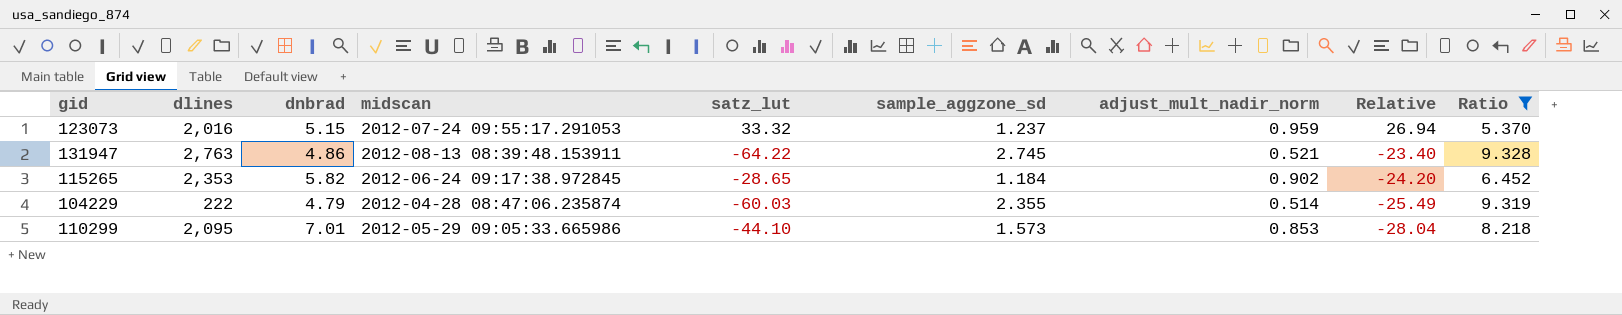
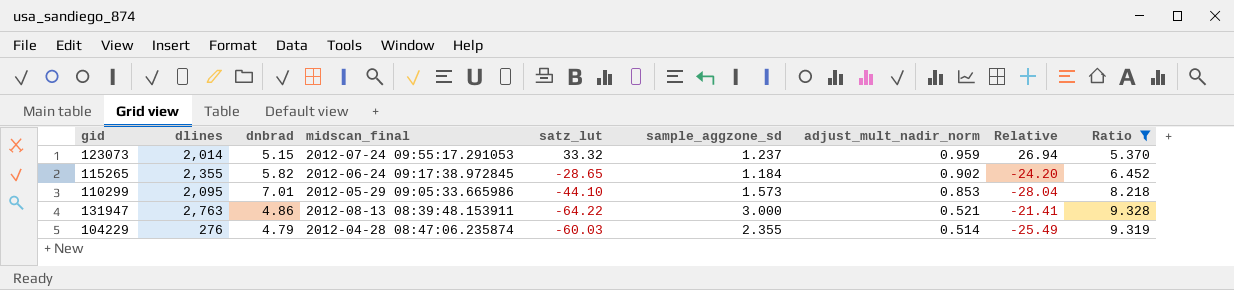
row order: Relative descending -> adjust_mult_nadir_norm descending
column name: midscan -> midscan_final
123073 | dlines: 2,016 -> 2,014
115265 | dlines: 2,353 -> 2,355
131947 | sample_aggzone_sd: 2.745 -> 3.000
131947 | Relative: -23.40 -> -21.41
104229 | dlines: 222 -> 276

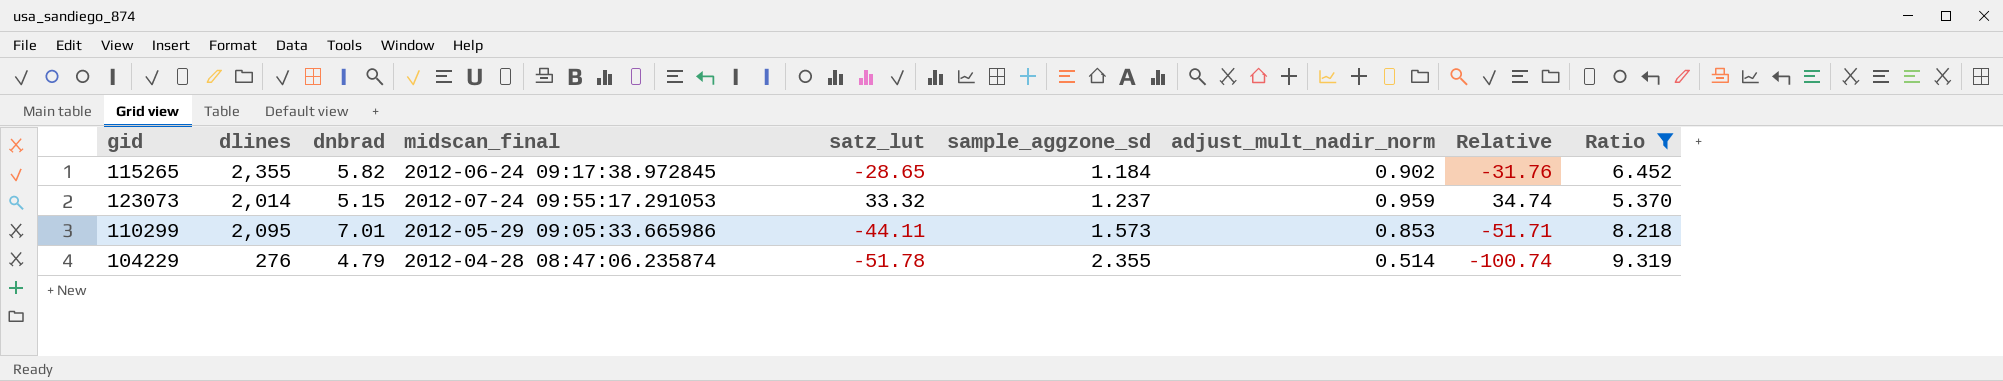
row order: adjust_mult_nadir_norm descending -> sample_aggzone_sd ascending
column Relative | formula: [satz_lut] / [sample_aggzone_sd] -> [satz_lut] / [adjust_mult_nadir_norm]
row 131947: 2,763 | 4.86 | 2012-08-13 08:39:48.153911 | -64.22 | 3.000 | 0.521 | -21.41 | 9.328 -> none
110299 | satz_lut: -44.10 -> -44.11
104229 | satz_lut: -60.03 -> -51.78

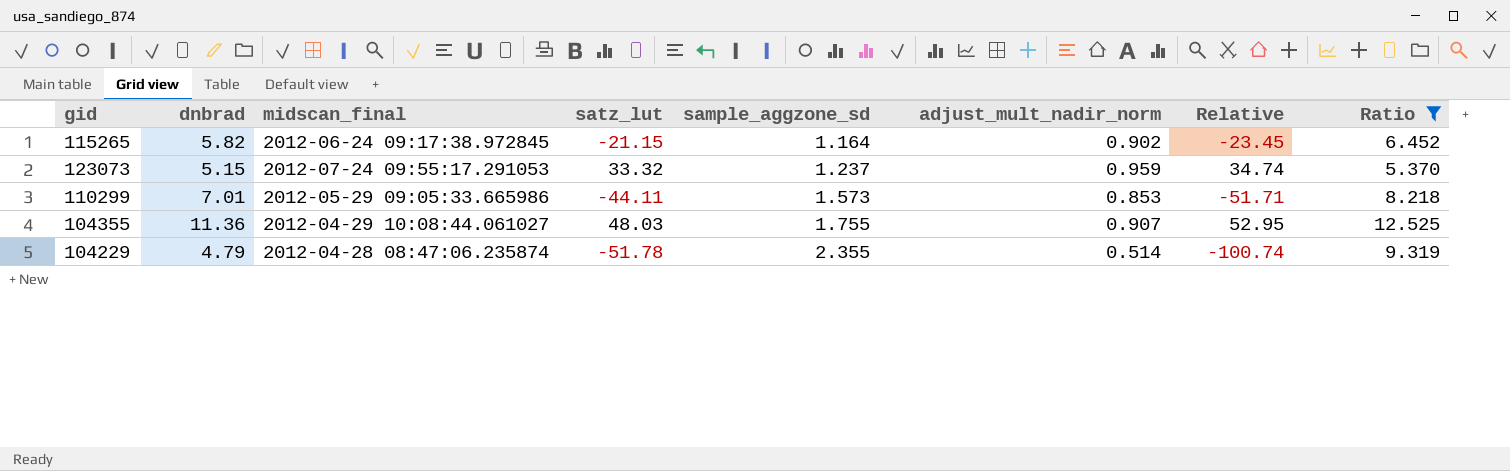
column dlines | position: 2 -> none
115265 | satz_lut: -28.65 -> -21.15
115265 | sample_aggzone_sd: 1.184 -> 1.164
115265 | Relative: -31.76 -> -23.45
row 104355: none -> 11.36 | 2012-04-29 10:08:44.061027 | 48.03 | 1.755 | 0.907 | 52.95 | 12.525

